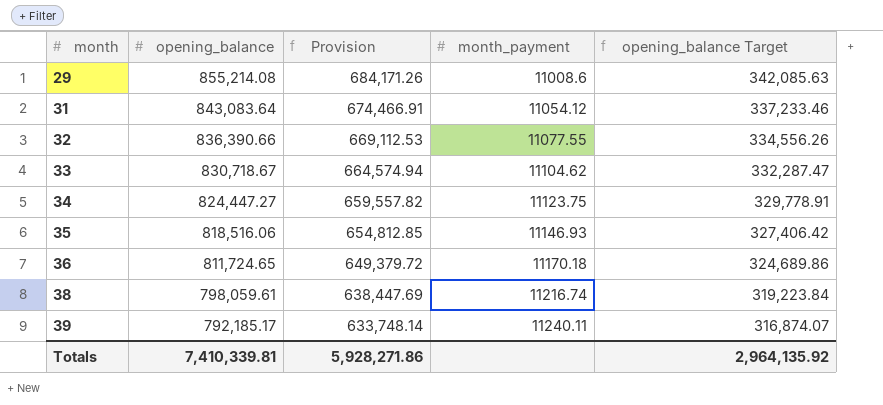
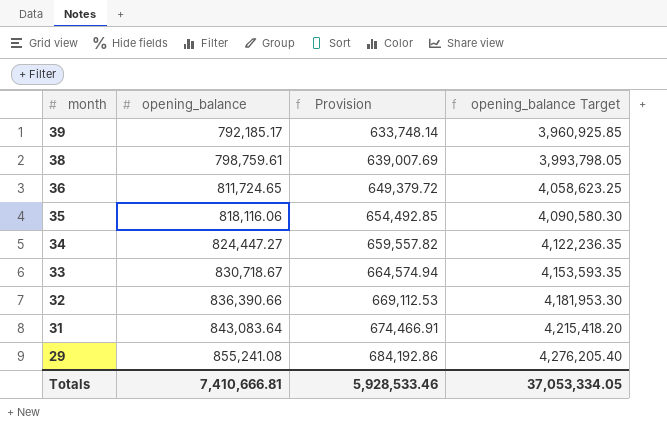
row order: month ascending -> month descending
column month_payment | position: 4 -> none
column opening_balance Target | formula: [opening_balance] * 0.4 -> [opening_balance] * 5
38 | opening_balance: 798,059.61 -> 798,759.61
38 | Provision: 638,447.69 -> 639,007.69
35 | opening_balance: 818,516.06 -> 818,116.06
35 | Provision: 654,812.85 -> 654,492.85
29 | opening_balance: 855,214.08 -> 855,241.08
29 | Provision: 684,171.26 -> 684,192.86
Totals | opening_balance: 7,410,339.81 -> 7,410,666.81
Totals | Provision: 5,928,271.86 -> 5,928,533.46
Totals | opening_balance Target: 2,964,135.92 -> 37,053,334.05

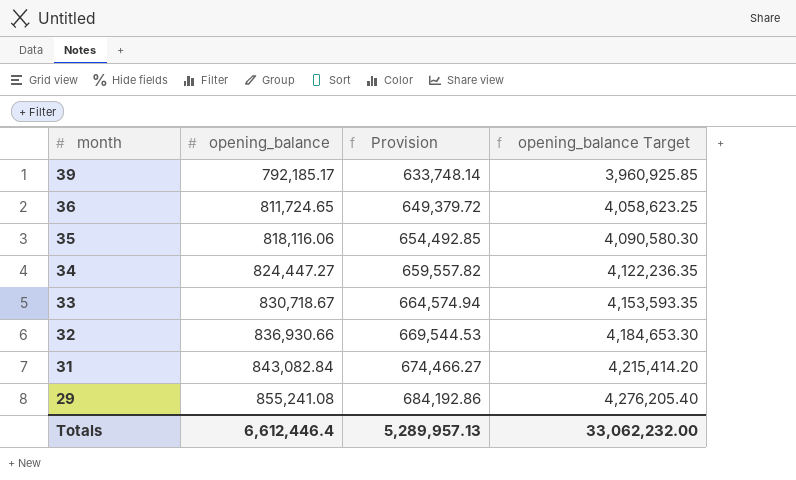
row 38: 798,759.61 | 639,007.69 | 3,993,798.05 -> none
32 | opening_balance: 836,390.66 -> 836,930.66
32 | Provision: 669,112.53 -> 669,544.53
32 | opening_balance Target: 4,181,953.30 -> 4,184,653.30
31 | opening_balance: 843,083.64 -> 843,082.84
31 | Provision: 674,466.91 -> 674,466.27
31 | opening_balance Target: 4,215,418.20 -> 4,215,414.20
Totals | opening_balance: 7,410,666.81 -> 6,612,446.4
Totals | Provision: 5,928,533.46 -> 5,289,957.13
Totals | opening_balance Target: 37,053,334.05 -> 33,062,232.00

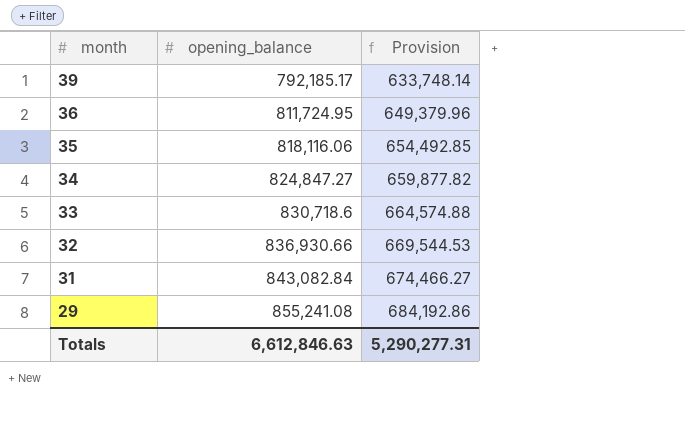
column opening_balance Target | formula: [opening_balance] * 5 -> none
36 | opening_balance: 811,724.65 -> 811,724.95
36 | Provision: 649,379.72 -> 649,379.96
34 | opening_balance: 824,447.27 -> 824,847.27
34 | Provision: 659,557.82 -> 659,877.82
33 | opening_balance: 830,718.67 -> 830,718.6
33 | Provision: 664,574.94 -> 664,574.88
Totals | opening_balance: 6,612,446.4 -> 6,612,846.63
Totals | Provision: 5,289,957.13 -> 5,290,277.31

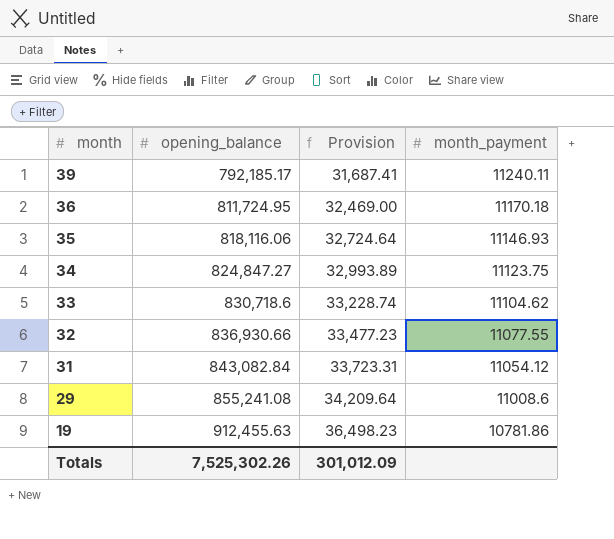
column Provision | formula: [opening_balance] * 0.8 -> [opening_balance] * 0.04
column month_payment | position: none -> 4
row 19: none -> 912,455.63 | 36,498.23 | 10781.86
Totals | opening_balance: 6,612,846.63 -> 7,525,302.26
Totals | Provision: 5,290,277.31 -> 301,012.09

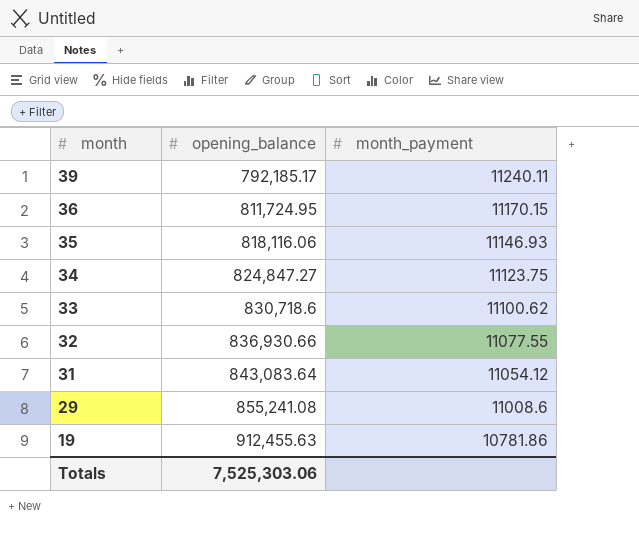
column Provision | formula: [opening_balance] * 0.04 -> none
36 | month_payment: 11170.18 -> 11170.15
33 | month_payment: 11104.62 -> 11100.62
31 | opening_balance: 843,082.84 -> 843,083.64
Totals | opening_balance: 7,525,302.26 -> 7,525,303.06

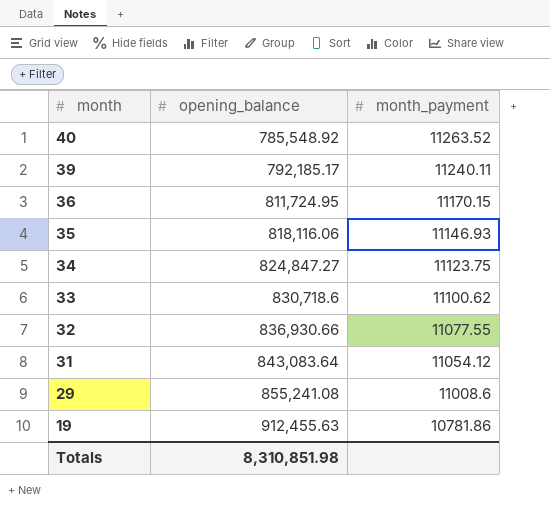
row 40: none -> 785,548.92 | 11263.52
Totals | opening_balance: 7,525,303.06 -> 8,310,851.98

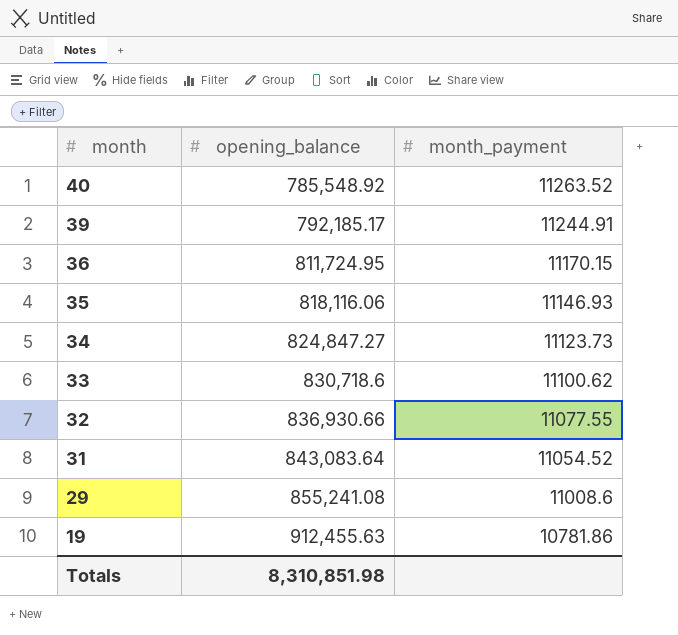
39 | month_payment: 11240.11 -> 11244.91
34 | month_payment: 11123.75 -> 11123.73
31 | month_payment: 11054.12 -> 11054.52

